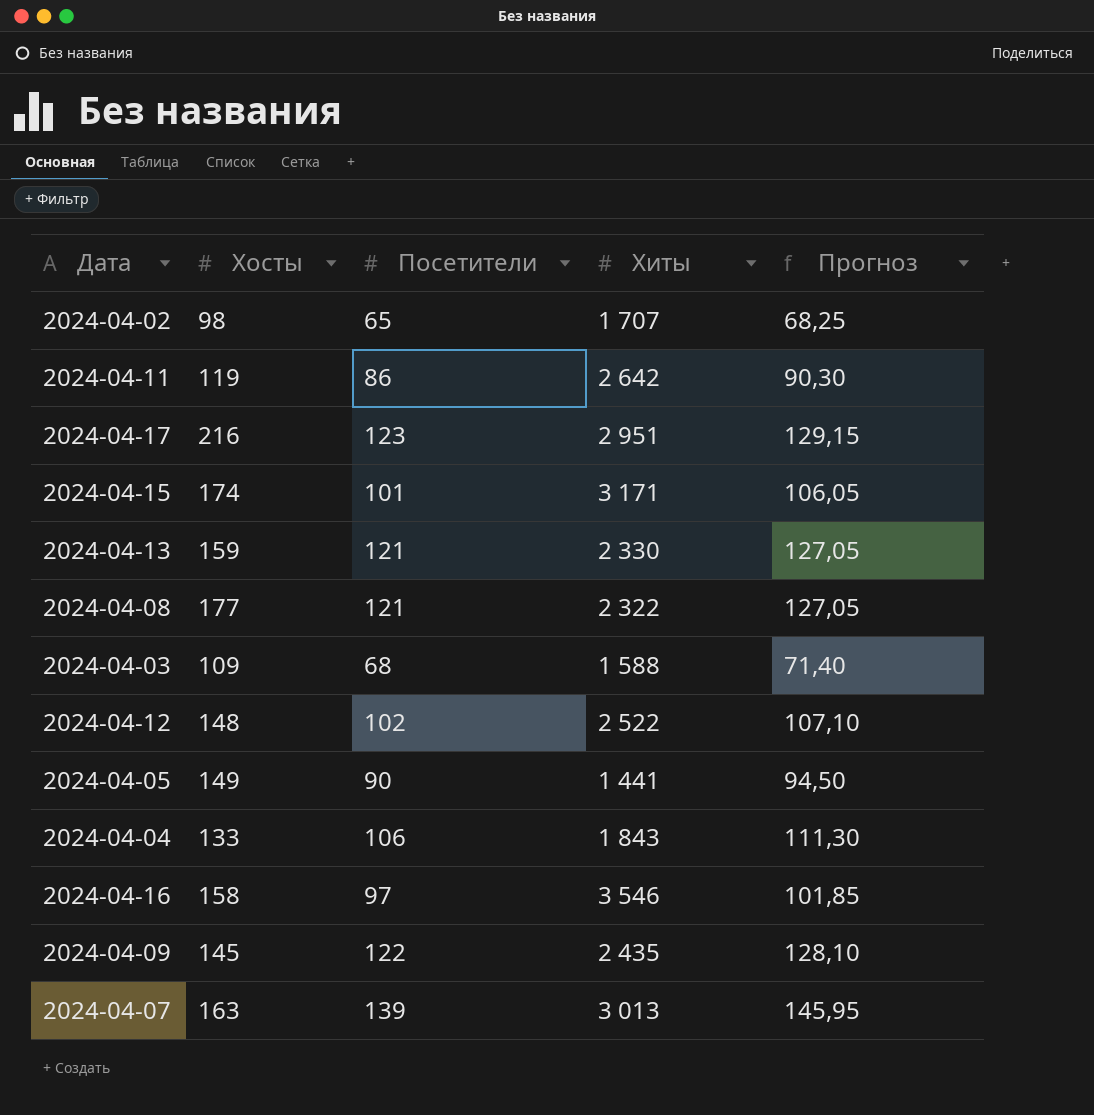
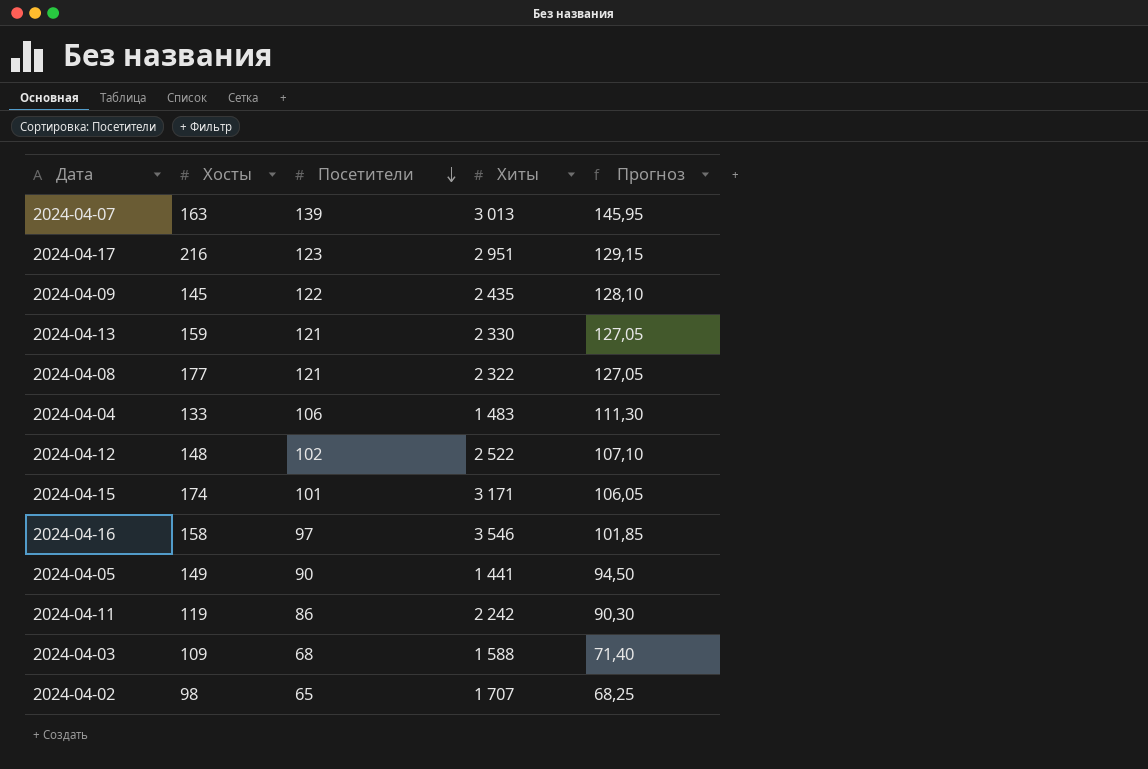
row order: none -> Посетители descending
2024-04-04 | Хиты: 1 843 -> 1 483
2024-04-11 | Хиты: 2 642 -> 2 242

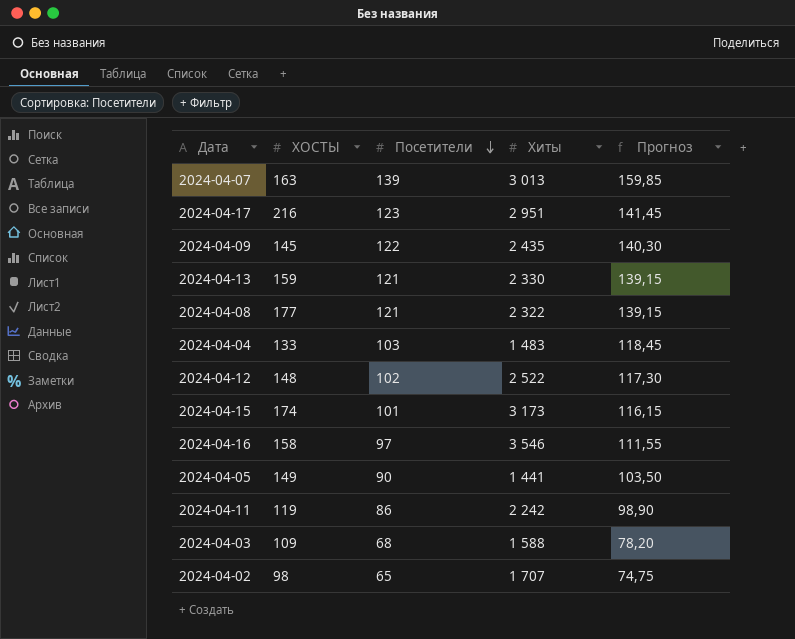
column name: Хосты -> ХОСТЫ
column Прогноз | formula: [Посетители] * 1,05 -> [Посетители] * 1,15
2024-04-04 | Посетители: 106 -> 103
2024-04-15 | Хиты: 3 171 -> 3 173

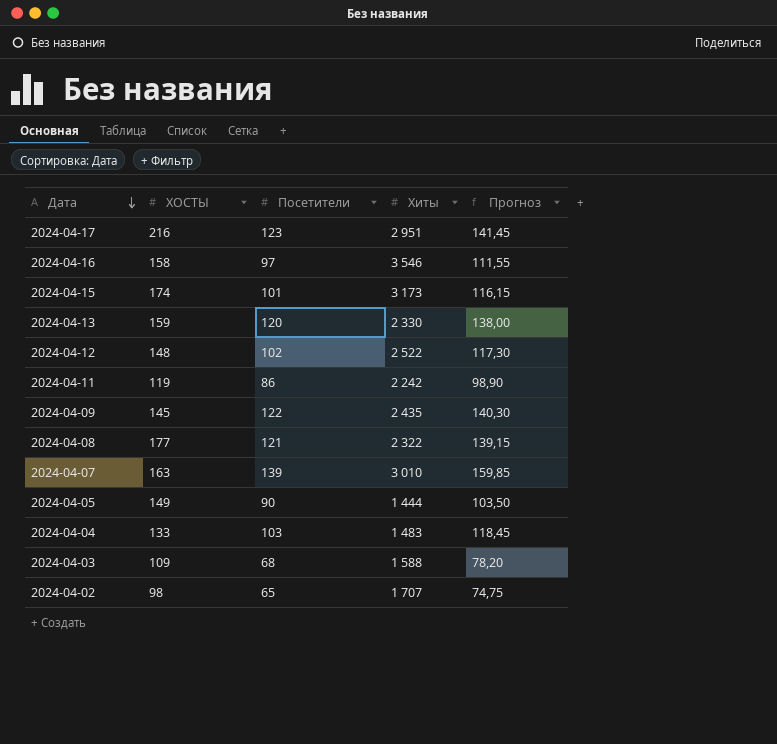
row order: Посетители descending -> Дата descending
2024-04-13 | Посетители: 121 -> 120
2024-04-13 | Прогноз: 139,15 -> 138,00
2024-04-07 | Хиты: 3 013 -> 3 010
2024-04-05 | Хиты: 1 441 -> 1 444

